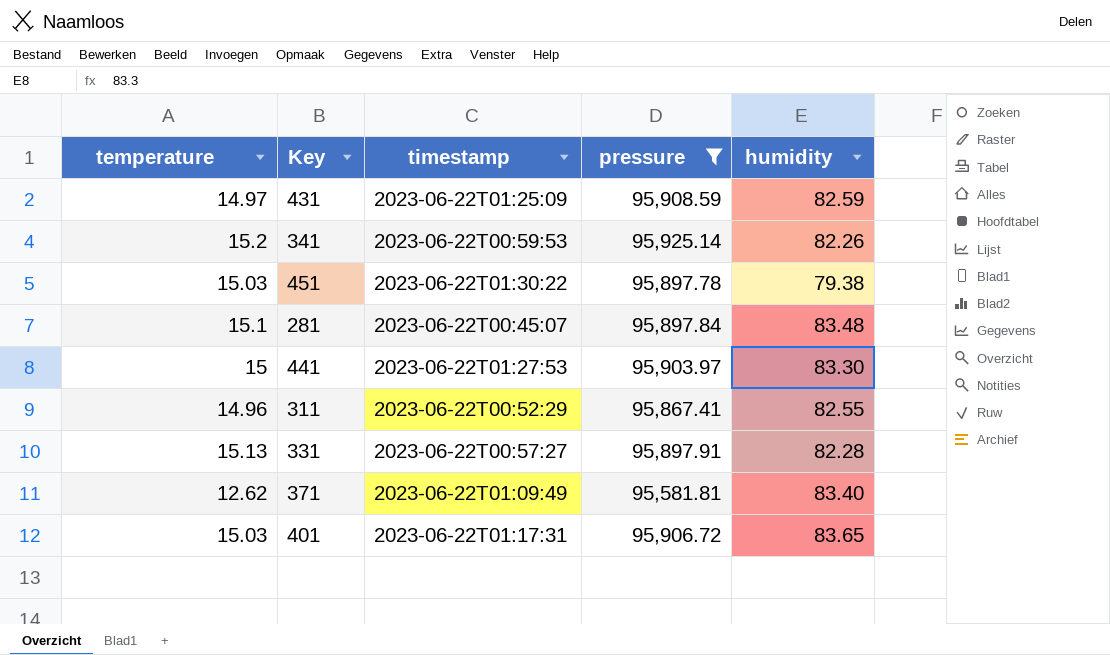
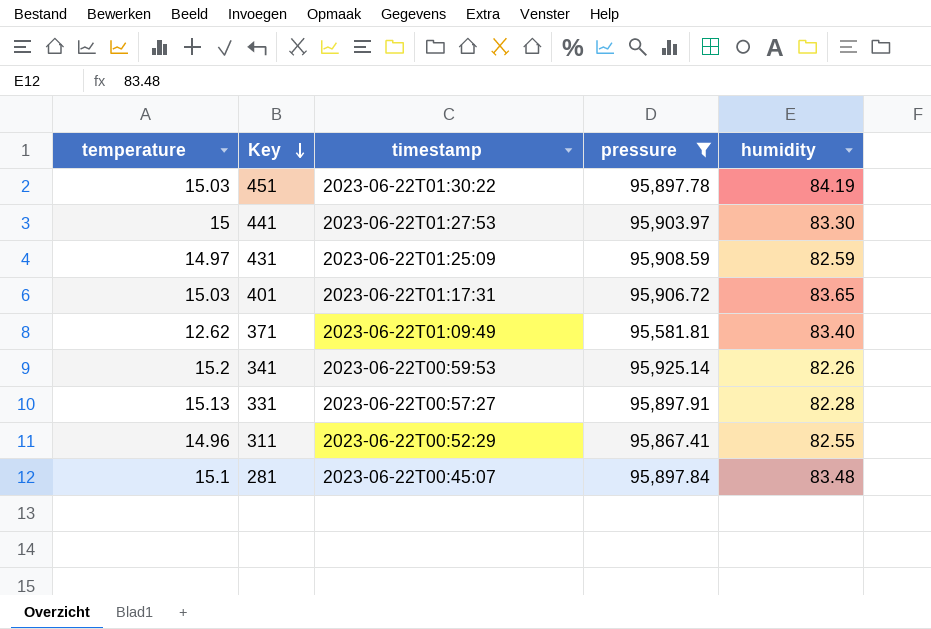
row order: none -> Key descending
451 | humidity: 79.38 -> 84.19

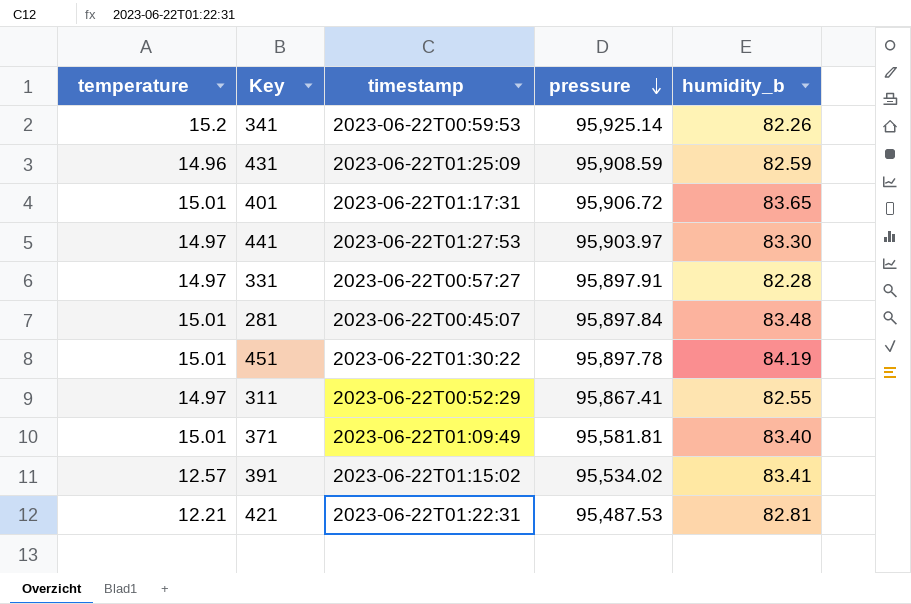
filter: pressure >= 95,581.81 -> none
row order: Key descending -> pressure descending
column name: humidity -> humidity_b
431 | temperature: 14.97 -> 14.96
401 | temperature: 15.03 -> 15.01
441 | temperature: 15 -> 14.97
331 | temperature: 15.13 -> 14.97
281 | temperature: 15.1 -> 15.01
451 | temperature: 15.03 -> 15.01
311 | temperature: 14.96 -> 14.97
371 | temperature: 12.62 -> 15.01

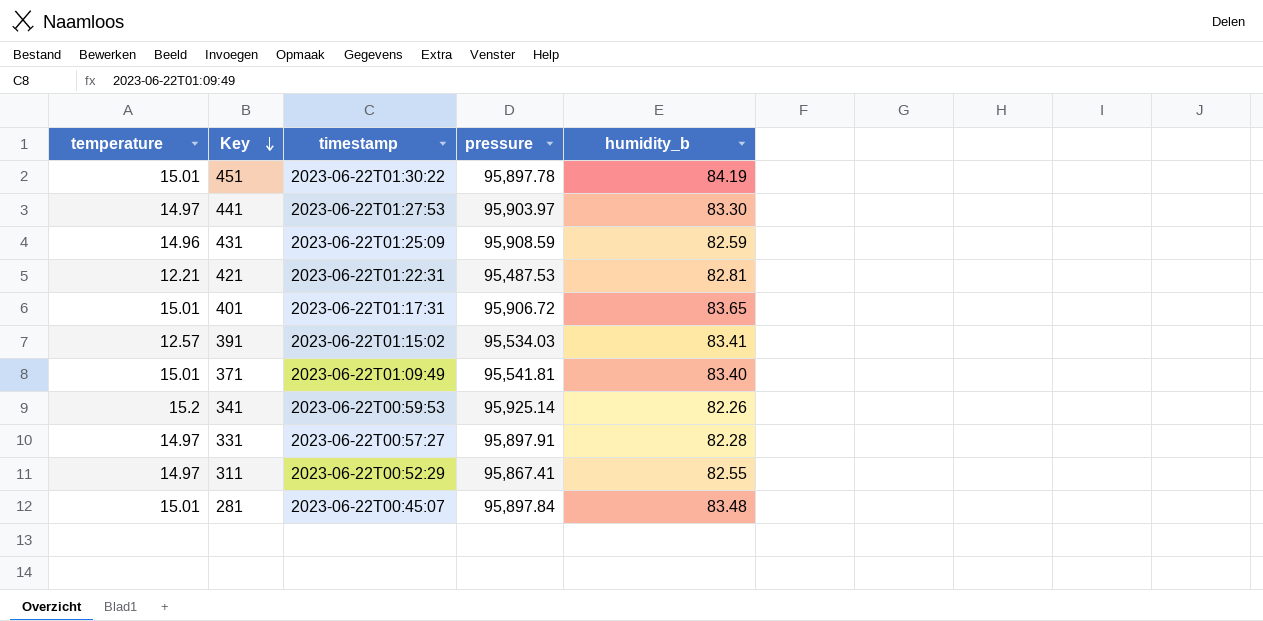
row order: pressure descending -> Key descending
391 | pressure: 95,534.02 -> 95,534.03
371 | pressure: 95,581.81 -> 95,541.81

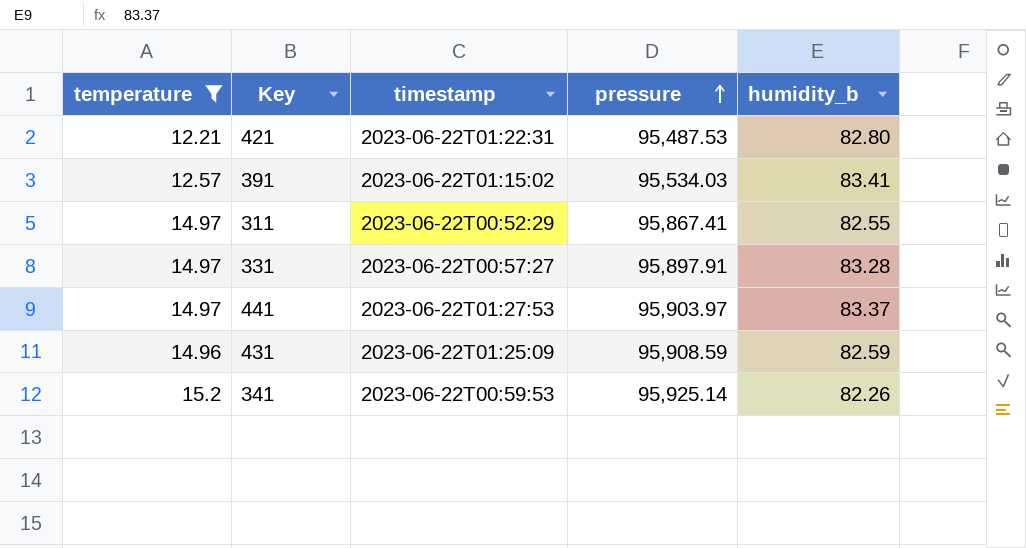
filter: none -> temperature != 15.01
row order: Key descending -> pressure ascending
421 | humidity_b: 82.81 -> 82.80
331 | humidity_b: 82.28 -> 83.28
441 | humidity_b: 83.30 -> 83.37

